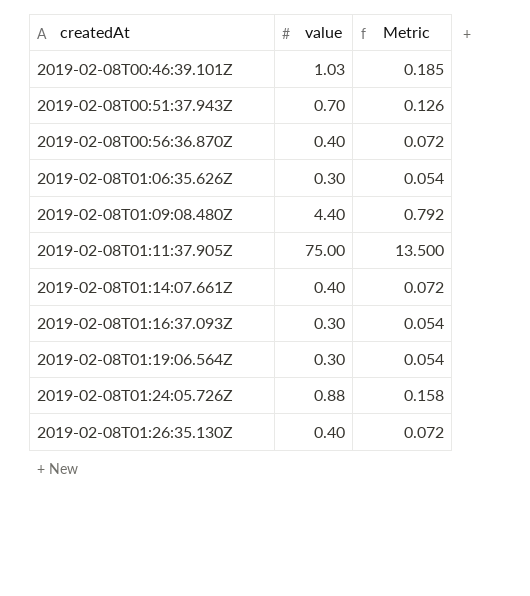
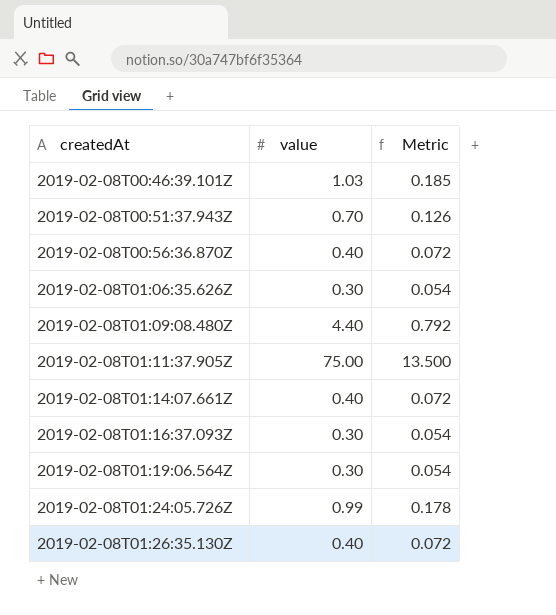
2019-02-08T01:24:05.726Z | value: 0.88 -> 0.99
2019-02-08T01:24:05.726Z | Metric: 0.158 -> 0.178

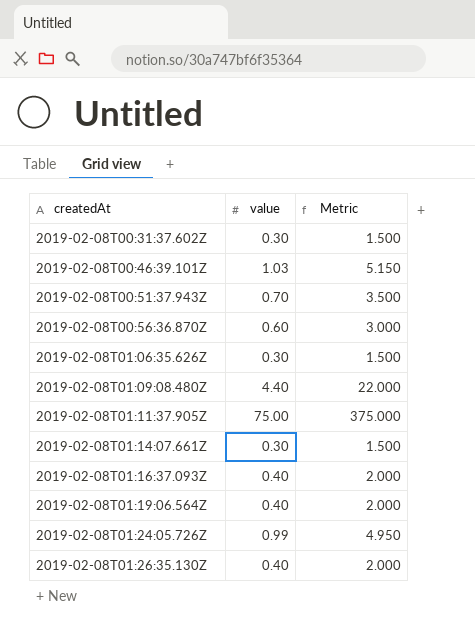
column Metric | formula: [value] * 0.18 -> [value] * 5
row 2019-02-08T00:31:37.602Z: none -> 0.30 | 1.500
2019-02-08T00:56:36.870Z | value: 0.40 -> 0.60
2019-02-08T01:14:07.661Z | value: 0.40 -> 0.30
2019-02-08T01:16:37.093Z | value: 0.30 -> 0.40
2019-02-08T01:19:06.564Z | value: 0.30 -> 0.40

